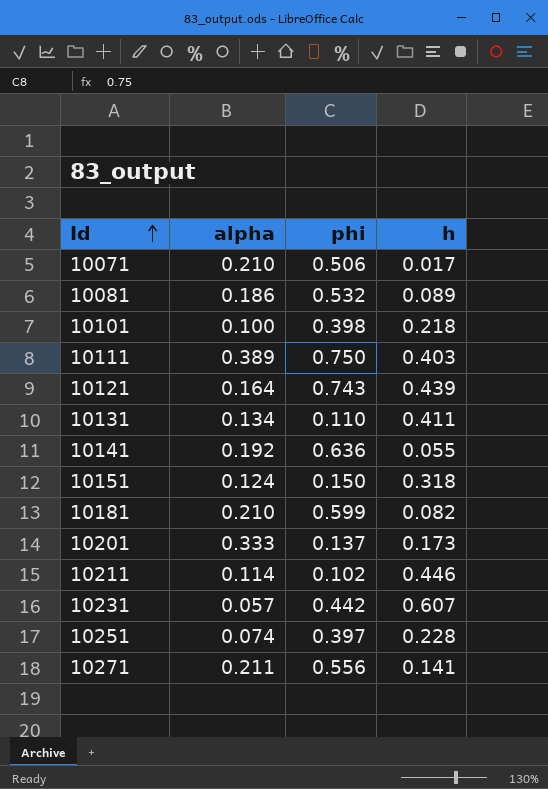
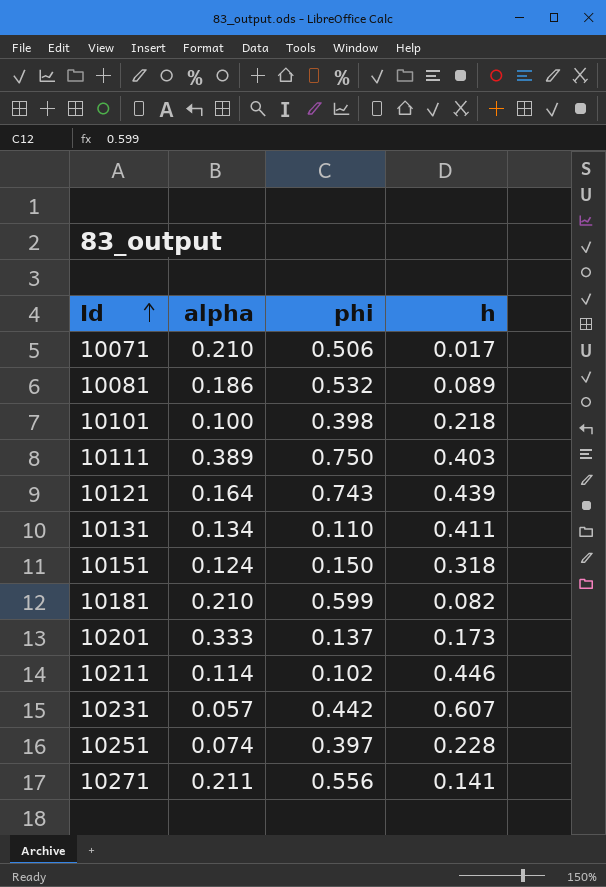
row 10141: 0.192 | 0.636 | 0.055 -> none

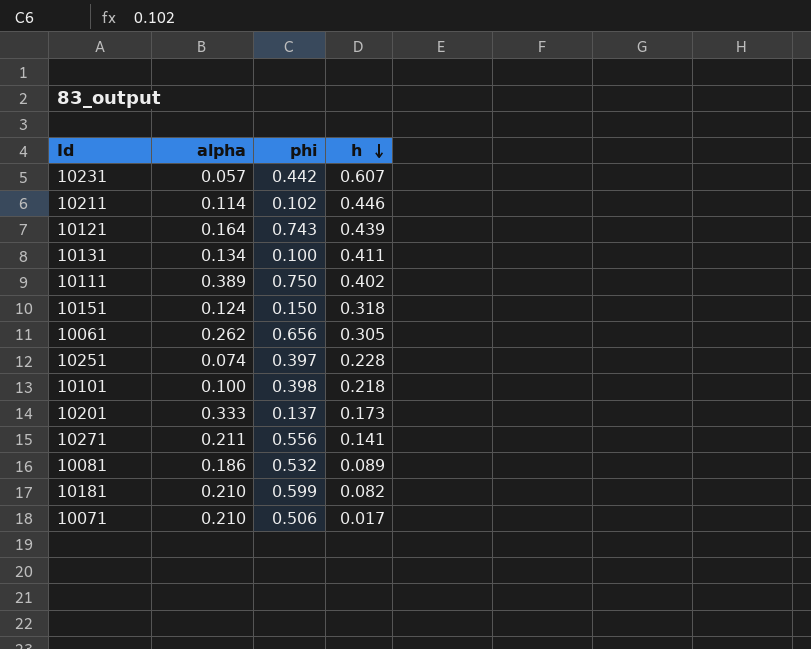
row order: Id ascending -> h descending
10131 | phi: 0.110 -> 0.100
10111 | h: 0.403 -> 0.402
row 10061: none -> 0.262 | 0.656 | 0.305

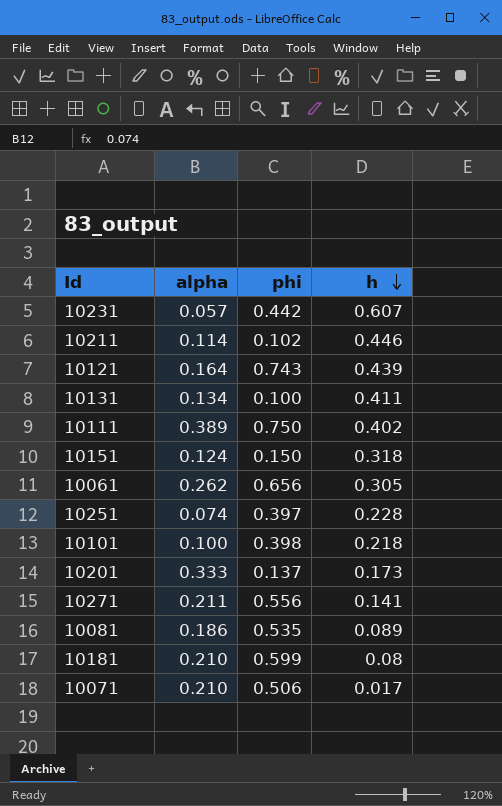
10081 | phi: 0.532 -> 0.535
10181 | h: 0.082 -> 0.08

